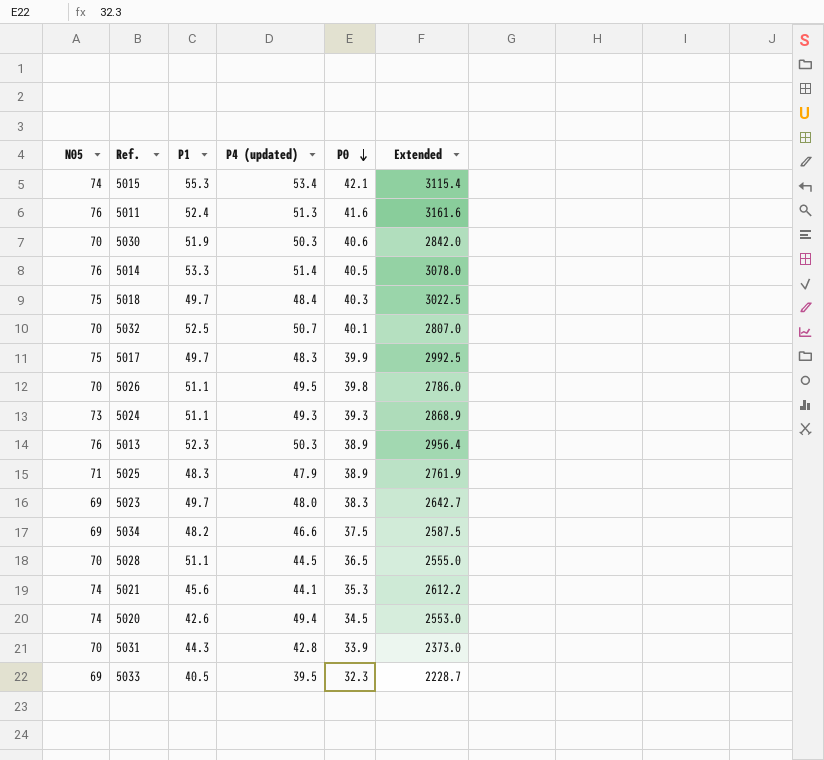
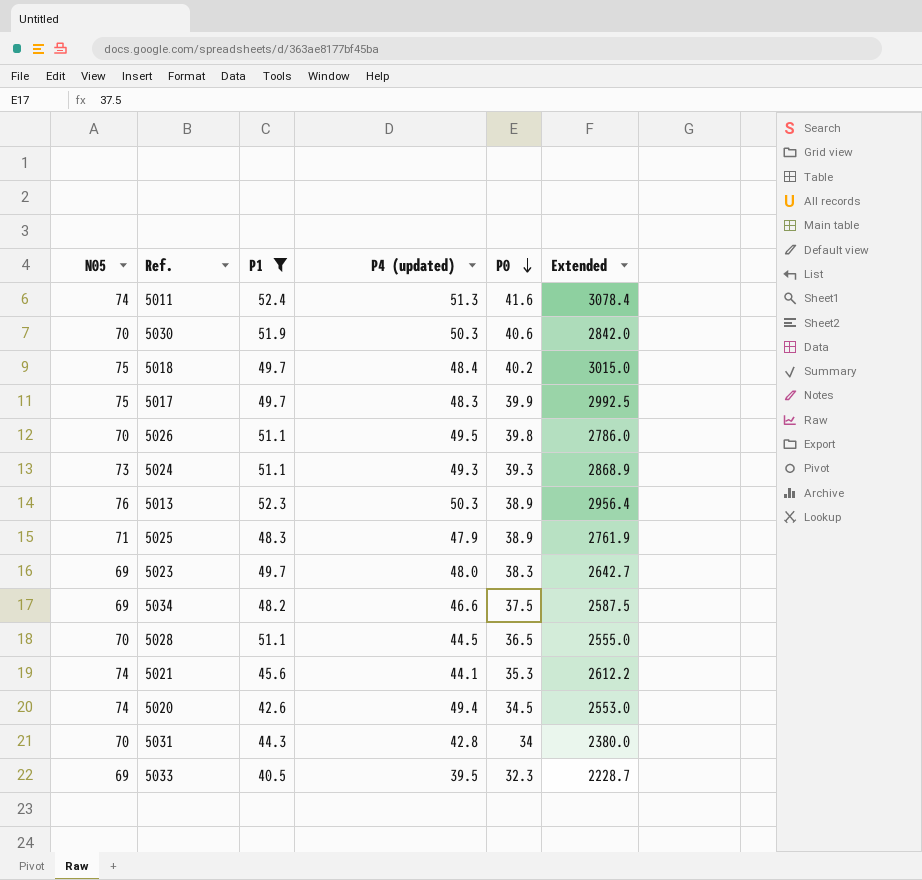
filter: none -> P1 <= 52.4
5011 | N05: 76 -> 74
5011 | Extended: 3161.6 -> 3078.4
5018 | P0: 40.3 -> 40.2
5018 | Extended: 3022.5 -> 3015.0
5031 | P0: 33.9 -> 34
5031 | Extended: 2373.0 -> 2380.0

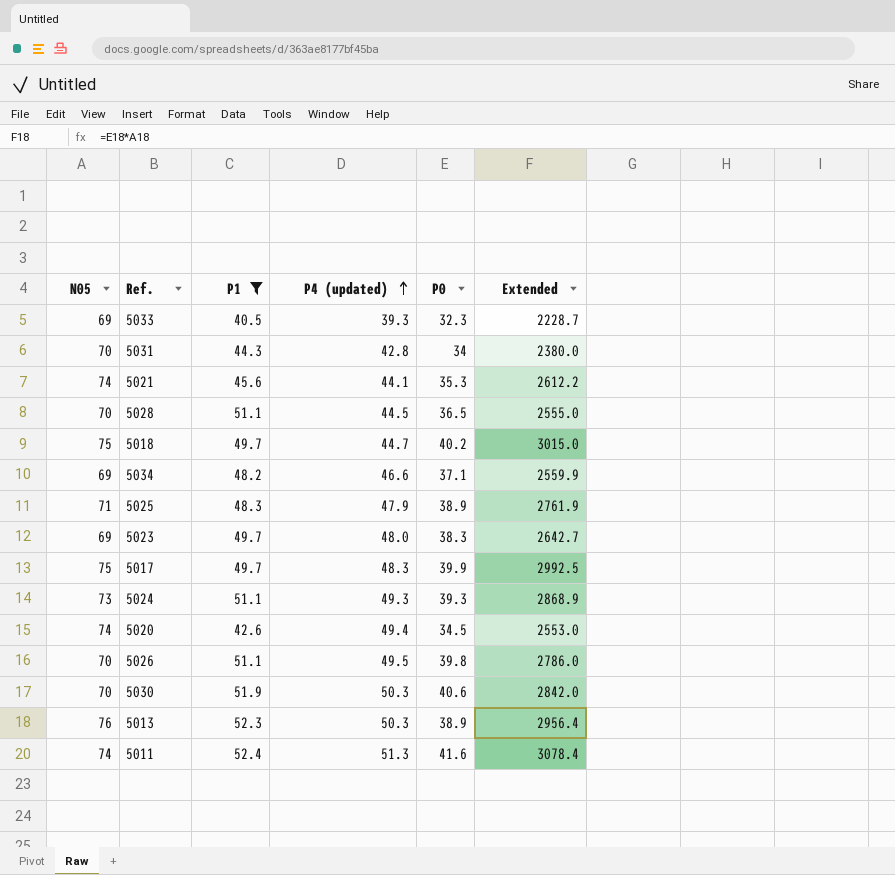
row order: P0 descending -> P4 (updated) ascending
5033 | P4 (updated): 39.5 -> 39.3
5018 | P4 (updated): 48.4 -> 44.7
5034 | P0: 37.5 -> 37.1
5034 | Extended: 2587.5 -> 2559.9

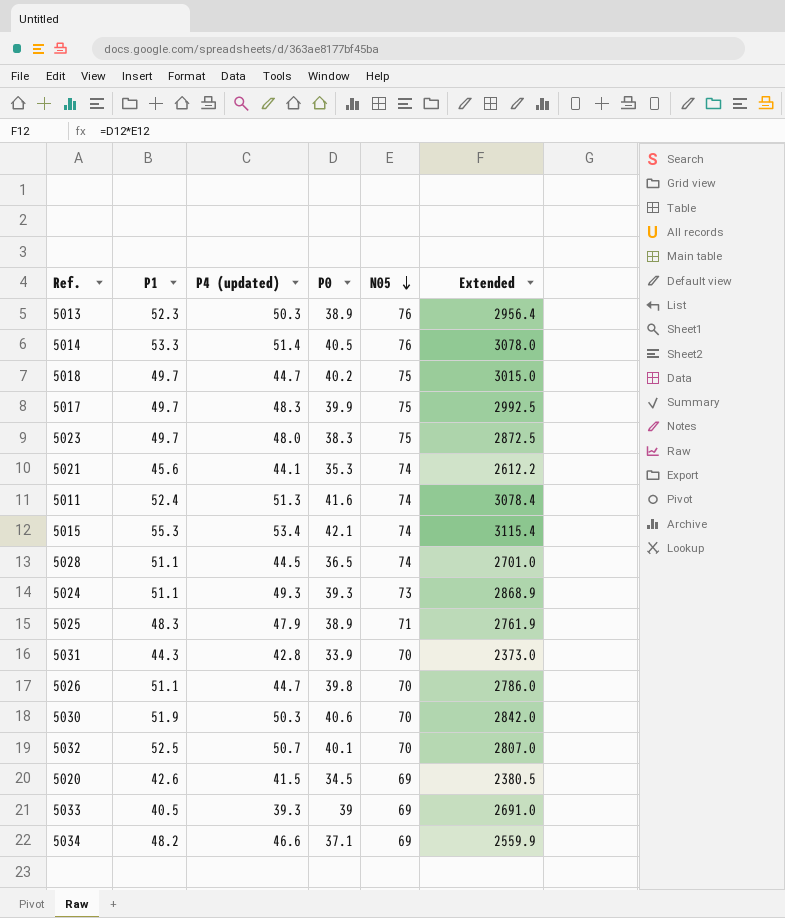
filter: P1 <= 52.4 -> none
row order: P4 (updated) ascending -> N05 descending
column N05 | position: 1 -> 5
5023 | N05: 69 -> 75
5023 | Extended: 2642.7 -> 2872.5
5028 | N05: 70 -> 74
5028 | Extended: 2555.0 -> 2701.0
5031 | P0: 34 -> 33.9
5031 | Extended: 2380.0 -> 2373.0
5026 | P4 (updated): 49.5 -> 44.7
5020 | P4 (updated): 49.4 -> 41.5
5020 | N05: 74 -> 69
5020 | Extended: 2553.0 -> 2380.5
5033 | P0: 32.3 -> 39
5033 | Extended: 2228.7 -> 2691.0

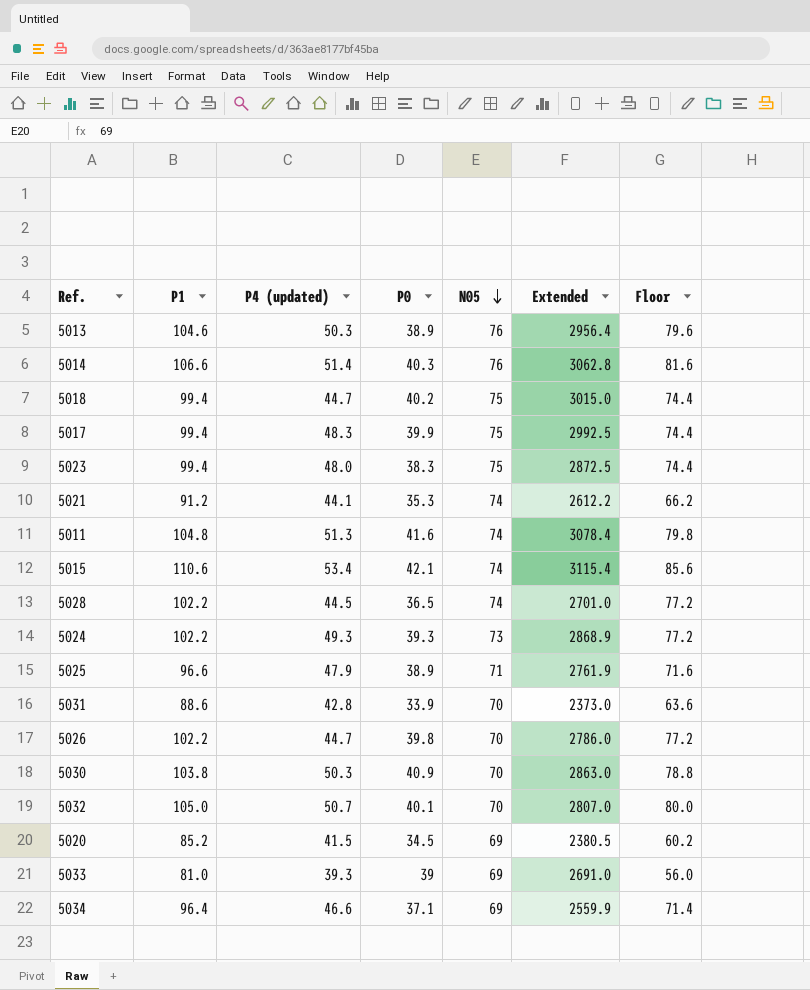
column Floor | formula: none -> [P1] - 25
5013 | P1: 52.3 -> 104.6
5014 | P1: 53.3 -> 106.6
5014 | P0: 40.5 -> 40.3
5014 | Extended: 3078.0 -> 3062.8
5018 | P1: 49.7 -> 99.4
5017 | P1: 49.7 -> 99.4
5023 | P1: 49.7 -> 99.4
5021 | P1: 45.6 -> 91.2
5011 | P1: 52.4 -> 104.8
5015 | P1: 55.3 -> 110.6
5028 | P1: 51.1 -> 102.2
5024 | P1: 51.1 -> 102.2
5025 | P1: 48.3 -> 96.6
5031 | P1: 44.3 -> 88.6
5026 | P1: 51.1 -> 102.2
5030 | P1: 51.9 -> 103.8
5030 | P0: 40.6 -> 40.9
5030 | Extended: 2842.0 -> 2863.0
5032 | P1: 52.5 -> 105.0
5020 | P1: 42.6 -> 85.2
5033 | P1: 40.5 -> 81.0
5034 | P1: 48.2 -> 96.4

